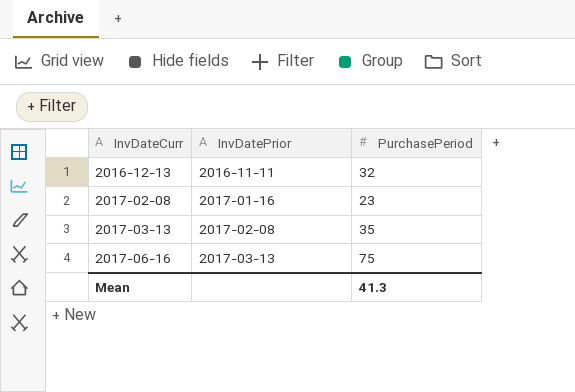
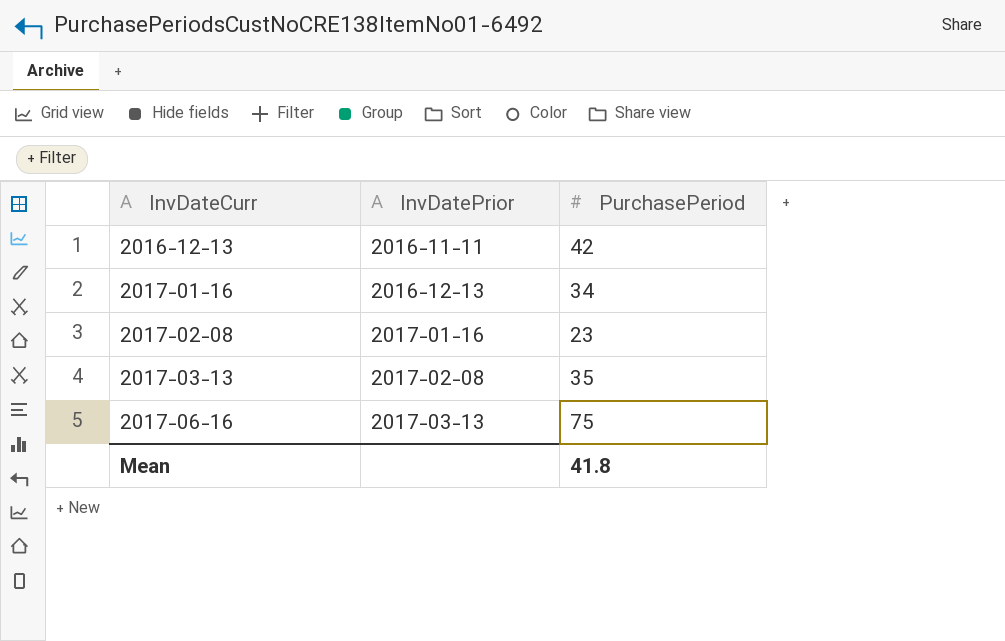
2016-12-13 | PurchasePeriod: 32 -> 42
row 2017-01-16: none -> 2016-12-13 | 34
Mean | PurchasePeriod: 41.3 -> 41.8

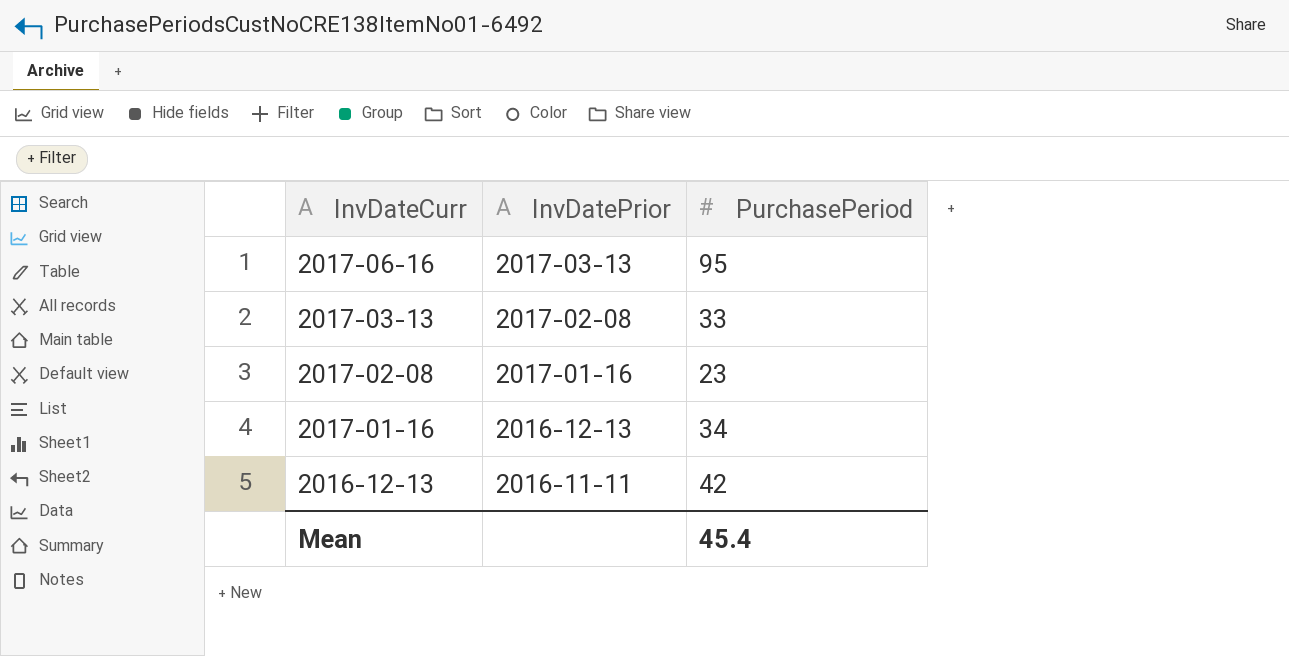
row order: InvDateCurr ascending -> InvDateCurr descending
2017-06-16 | PurchasePeriod: 75 -> 95
2017-03-13 | PurchasePeriod: 35 -> 33
Mean | PurchasePeriod: 41.8 -> 45.4

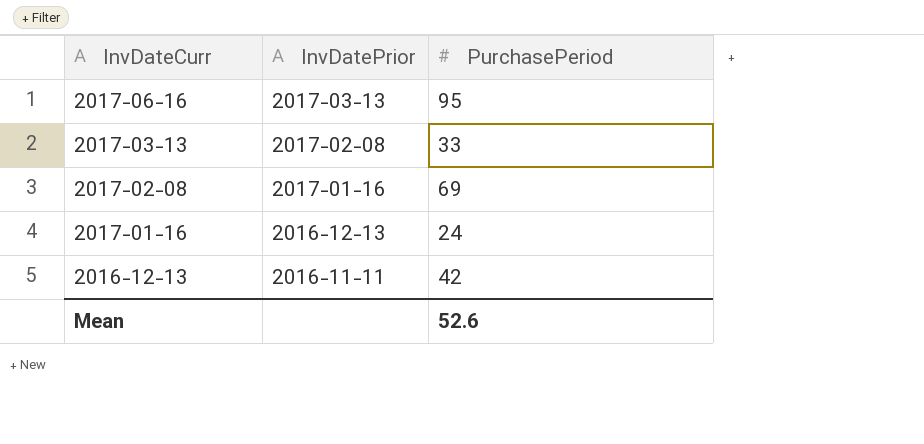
2017-02-08 | PurchasePeriod: 23 -> 69
2017-01-16 | PurchasePeriod: 34 -> 24
Mean | PurchasePeriod: 45.4 -> 52.6

